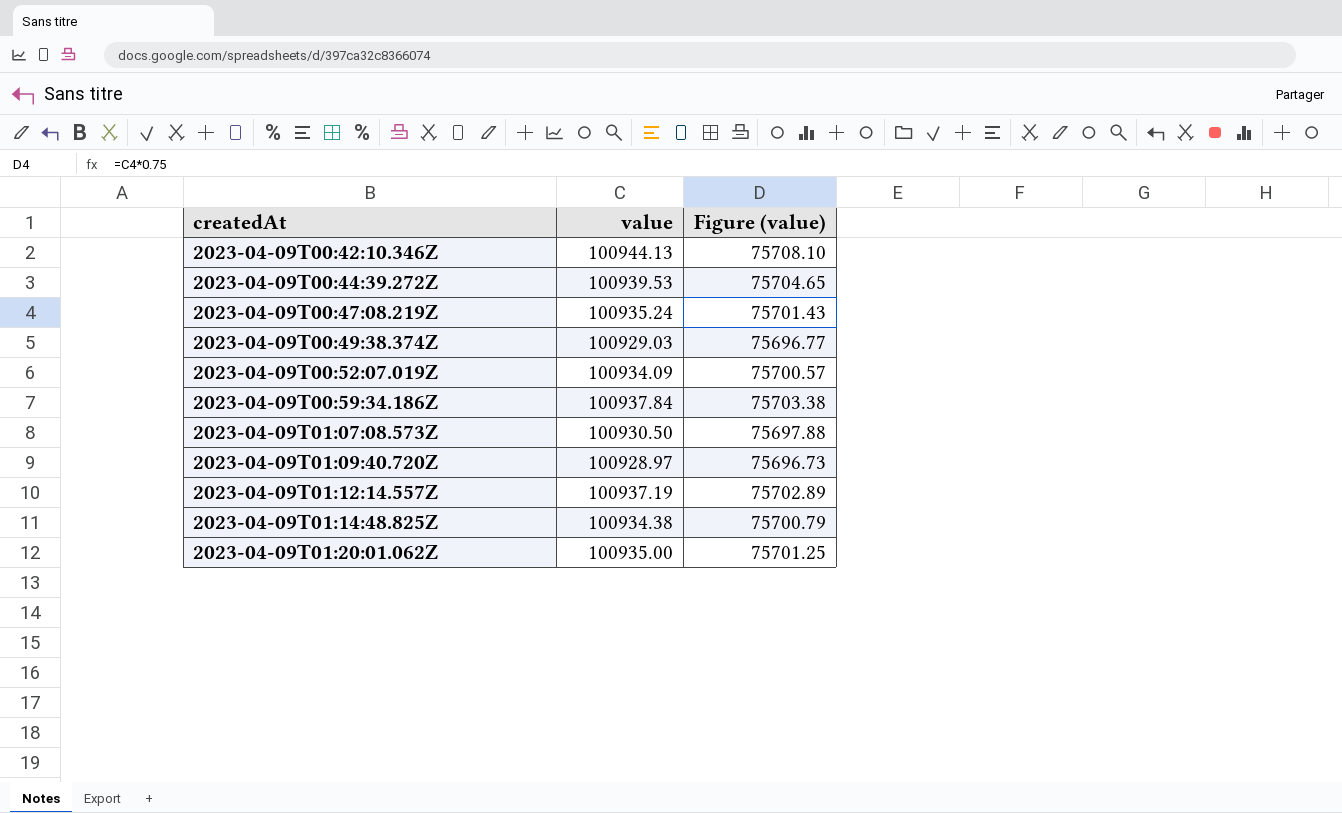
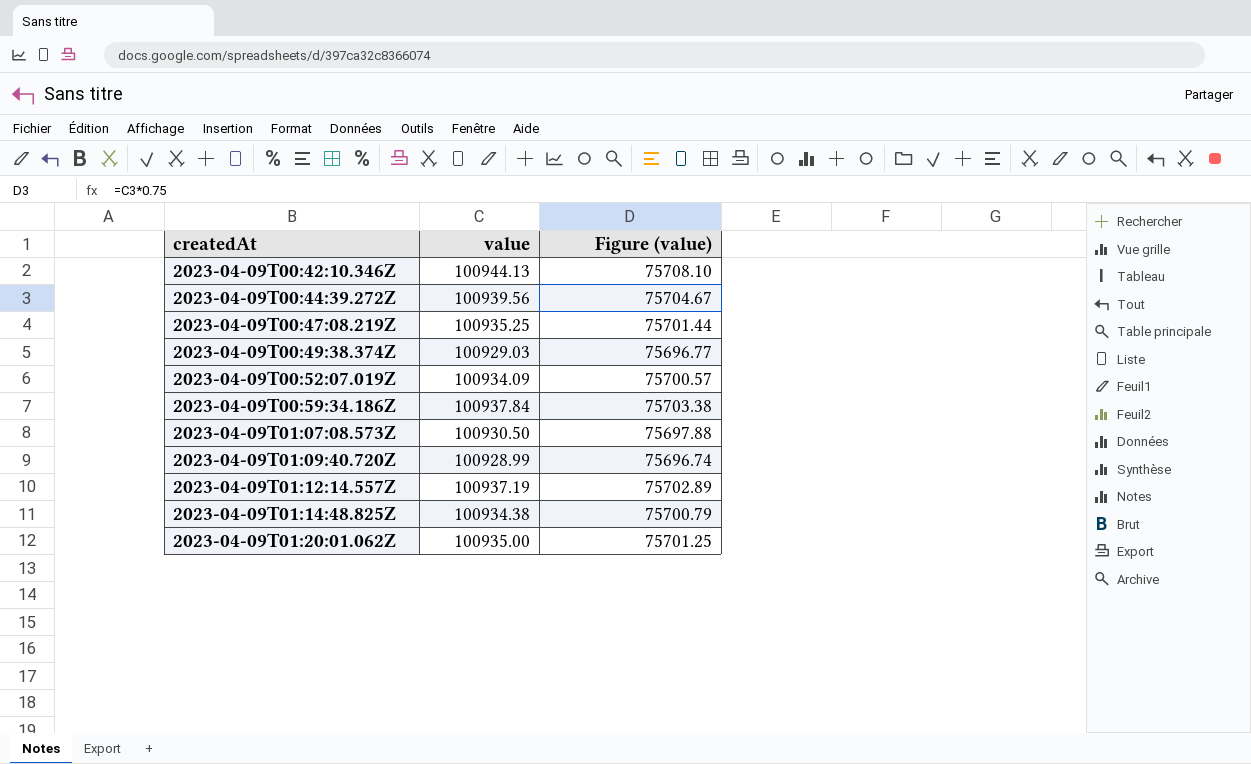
2023-04-09T00:44:39.272Z | value: 100939.53 -> 100939.56
2023-04-09T00:44:39.272Z | Figure (value): 75704.65 -> 75704.67
2023-04-09T00:47:08.219Z | value: 100935.24 -> 100935.25
2023-04-09T00:47:08.219Z | Figure (value): 75701.43 -> 75701.44
2023-04-09T01:09:40.720Z | value: 100928.97 -> 100928.99
2023-04-09T01:09:40.720Z | Figure (value): 75696.73 -> 75696.74

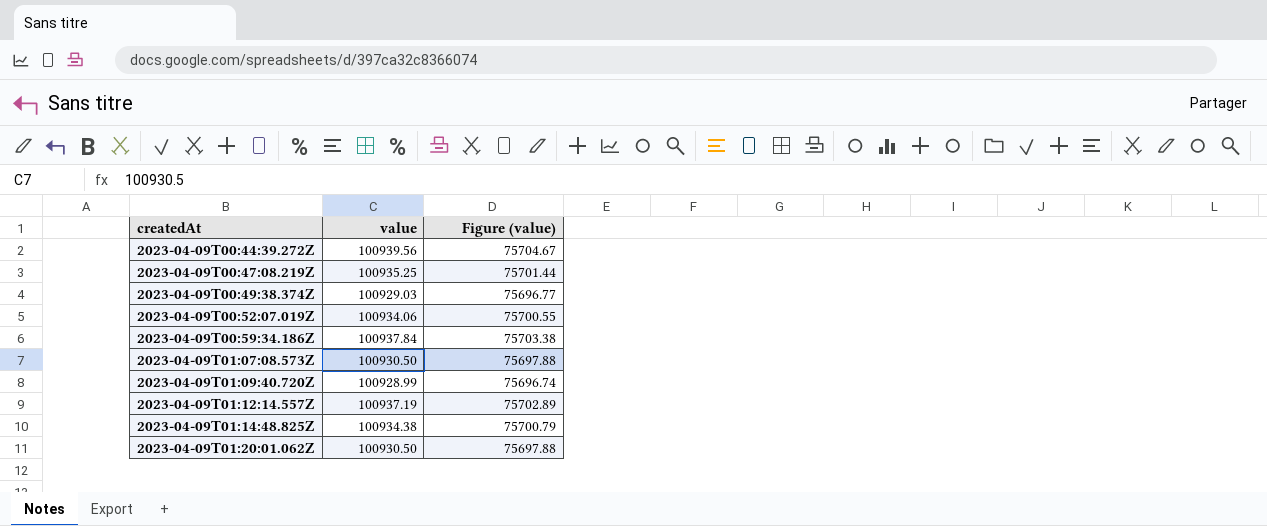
row 2023-04-09T00:42:10.346Z: 100944.13 | 75708.10 -> none
2023-04-09T00:52:07.019Z | value: 100934.09 -> 100934.06
2023-04-09T00:52:07.019Z | Figure (value): 75700.57 -> 75700.55
2023-04-09T01:20:01.062Z | value: 100935.00 -> 100930.50
2023-04-09T01:20:01.062Z | Figure (value): 75701.25 -> 75697.88

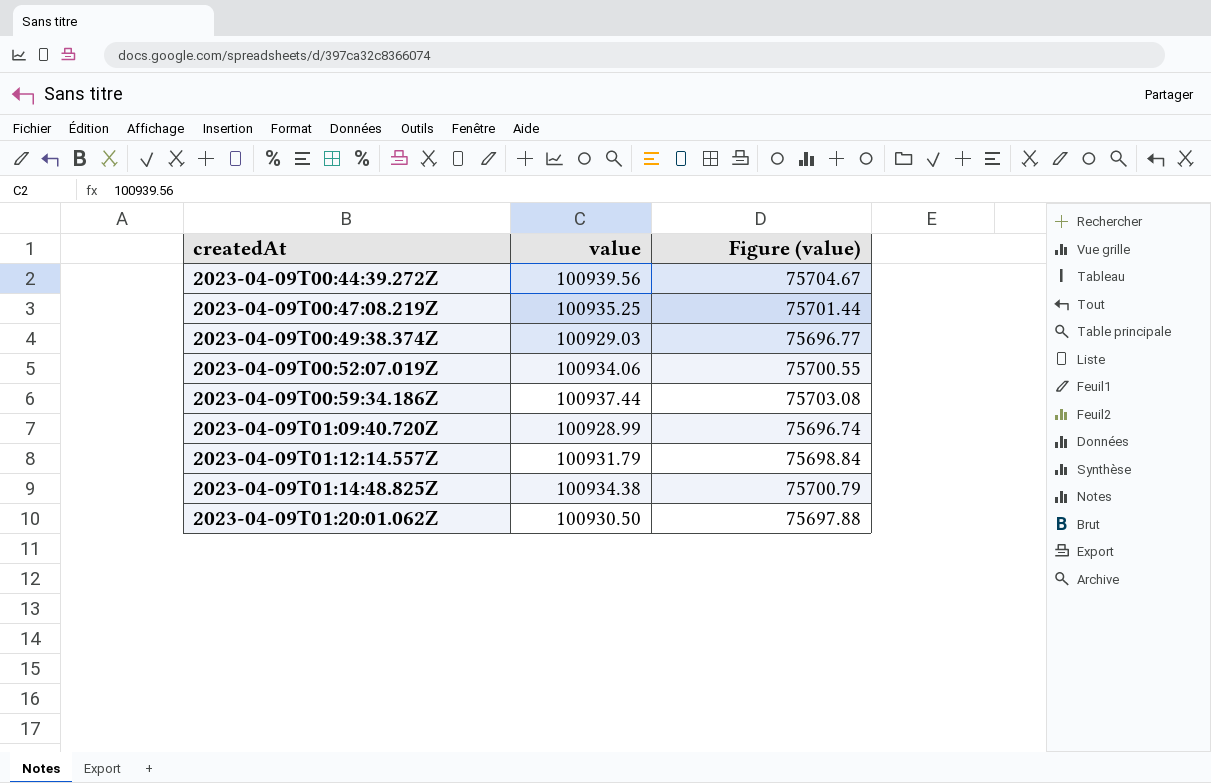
row 2023-04-09T01:07:08.573Z: 100930.50 | 75697.88 -> none
2023-04-09T00:59:34.186Z | value: 100937.84 -> 100937.44
2023-04-09T00:59:34.186Z | Figure (value): 75703.38 -> 75703.08
2023-04-09T01:12:14.557Z | value: 100937.19 -> 100931.79
2023-04-09T01:12:14.557Z | Figure (value): 75702.89 -> 75698.84

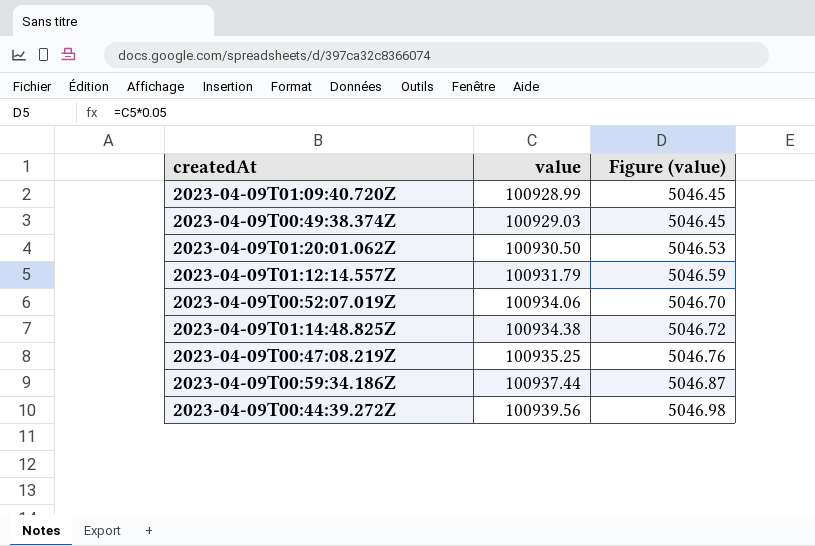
row order: createdAt ascending -> value ascending
column Figure (value) | formula: [value] * 0.75 -> [value] * 0.05

